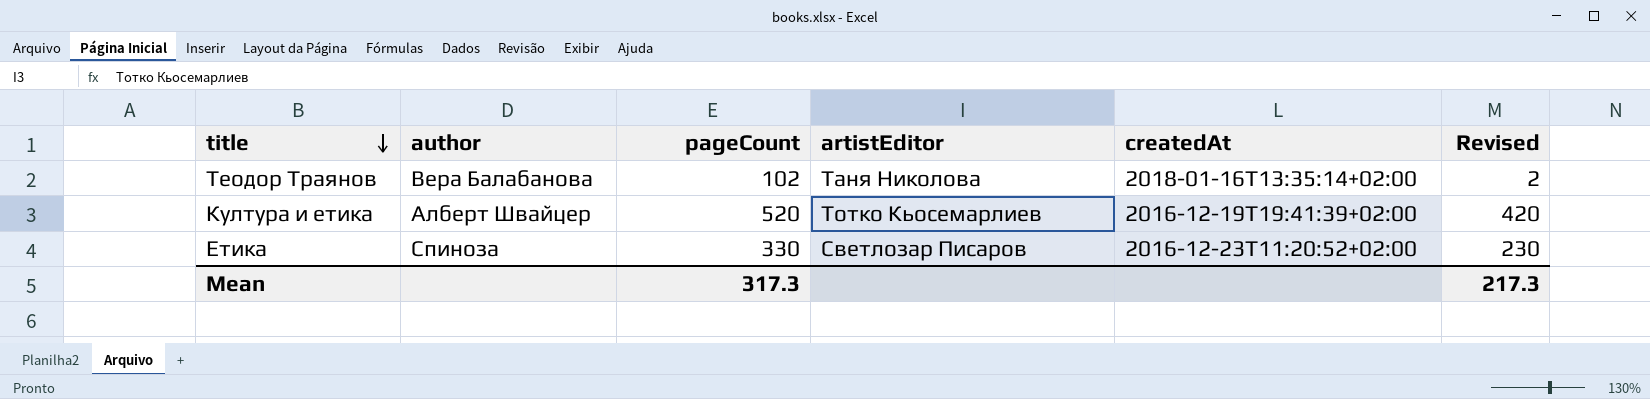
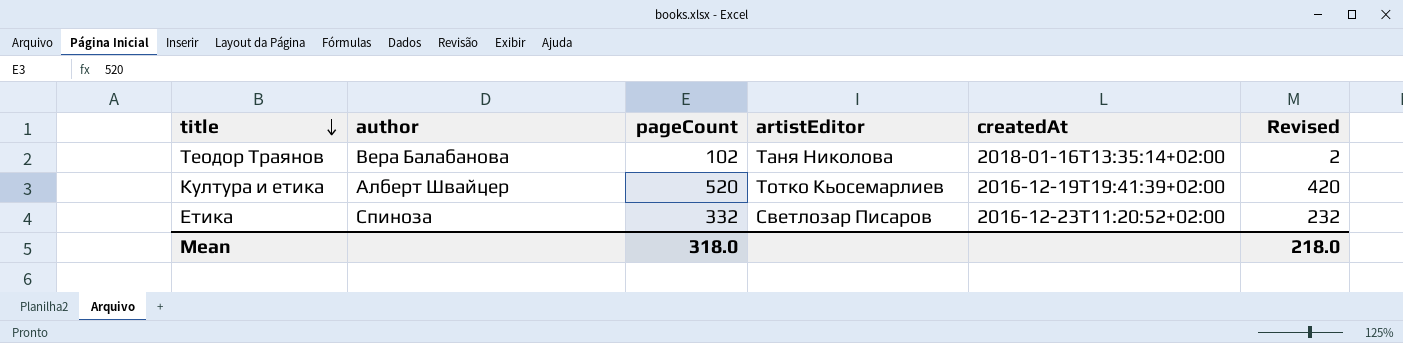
Етика | pageCount: 330 -> 332
Етика | Revised: 230 -> 232
Mean | pageCount: 317.3 -> 318.0
Mean | Revised: 217.3 -> 218.0

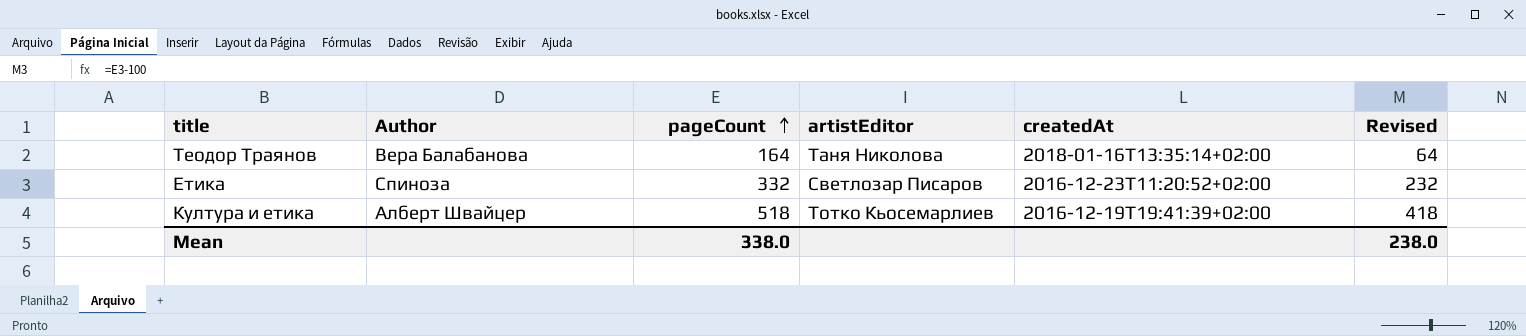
row order: title descending -> pageCount ascending
column name: author -> Author
Теодор Траянов | pageCount: 102 -> 164
Теодор Траянов | Revised: 2 -> 64
Култура и етика | pageCount: 520 -> 518
Култура и етика | Revised: 420 -> 418
Mean | pageCount: 318.0 -> 338.0
Mean | Revised: 218.0 -> 238.0

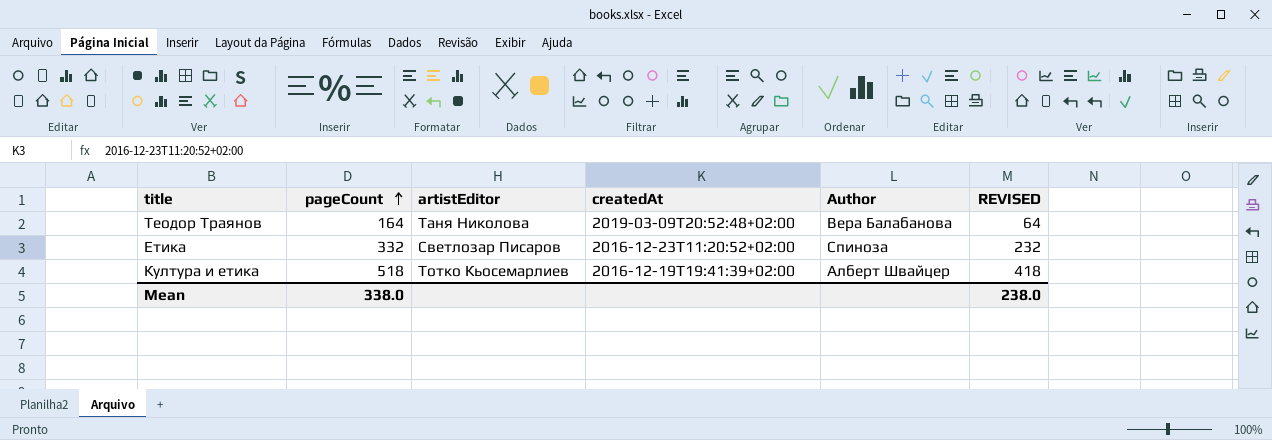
column Author | position: 2 -> 5
column name: Revised -> REVISED
Теодор Траянов | createdAt: 2018-01-16T13:35:14+02:00 -> 2019-03-09T20:52:48+02:00

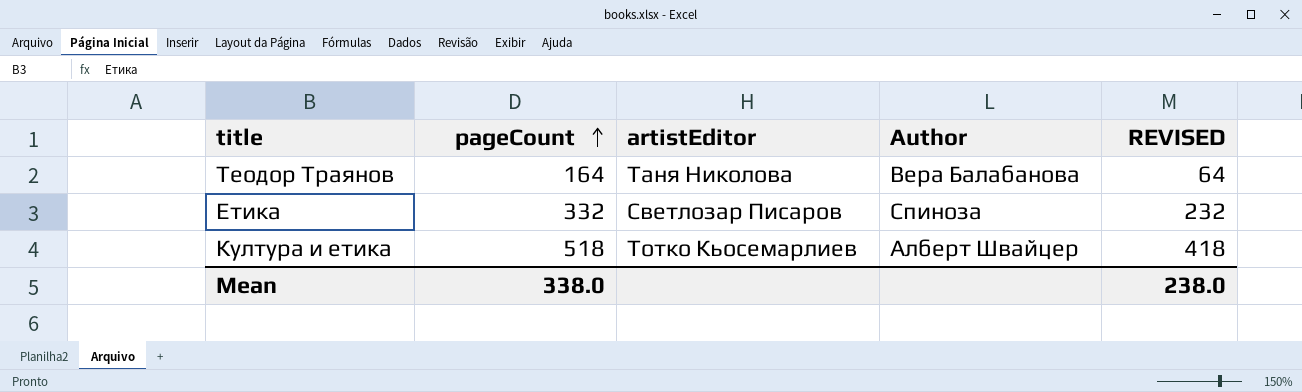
column createdAt | position: 4 -> none

